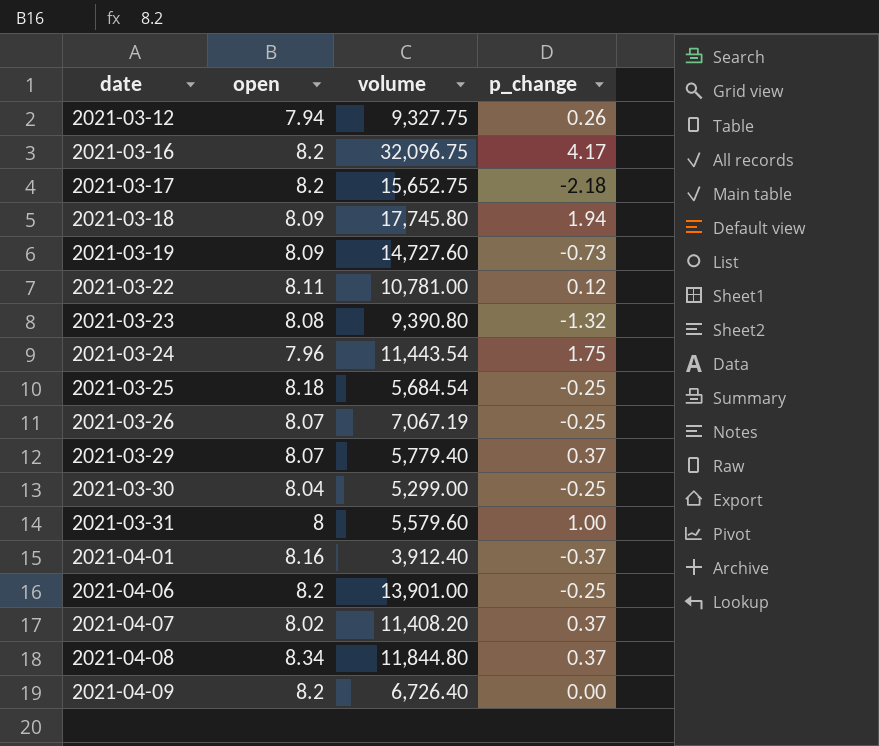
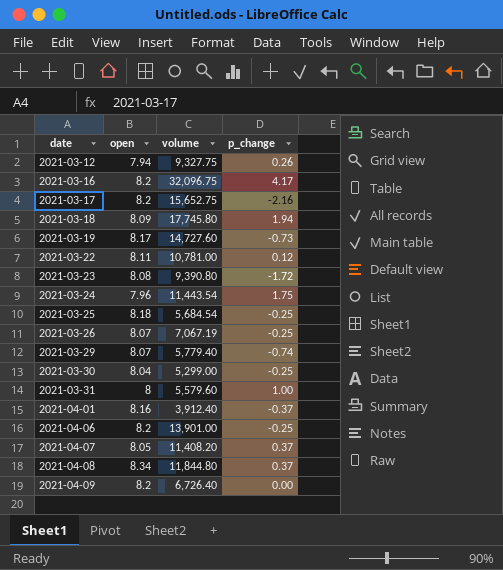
2021-03-17 | p_change: -2.18 -> -2.16
2021-03-19 | open: 8.09 -> 8.17
2021-03-23 | p_change: -1.32 -> -1.72
2021-03-29 | p_change: 0.37 -> -0.74
2021-04-07 | open: 8.02 -> 8.05

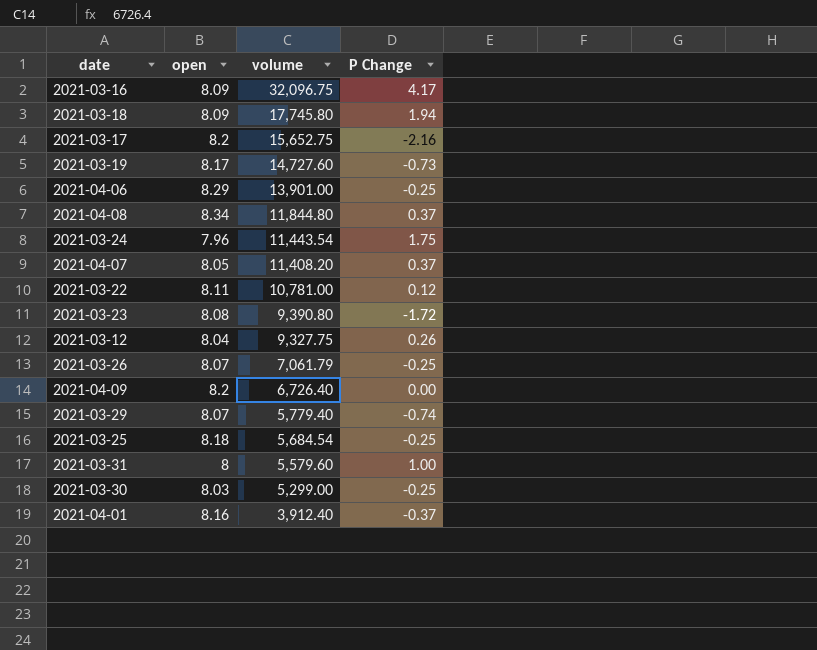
row order: date ascending -> volume descending
column name: p_change -> P Change
2021-03-16 | open: 8.2 -> 8.09
2021-04-06 | open: 8.2 -> 8.29
2021-03-12 | open: 7.94 -> 8.04
2021-03-26 | volume: 7,067.19 -> 7,061.79
2021-03-30 | open: 8.04 -> 8.03

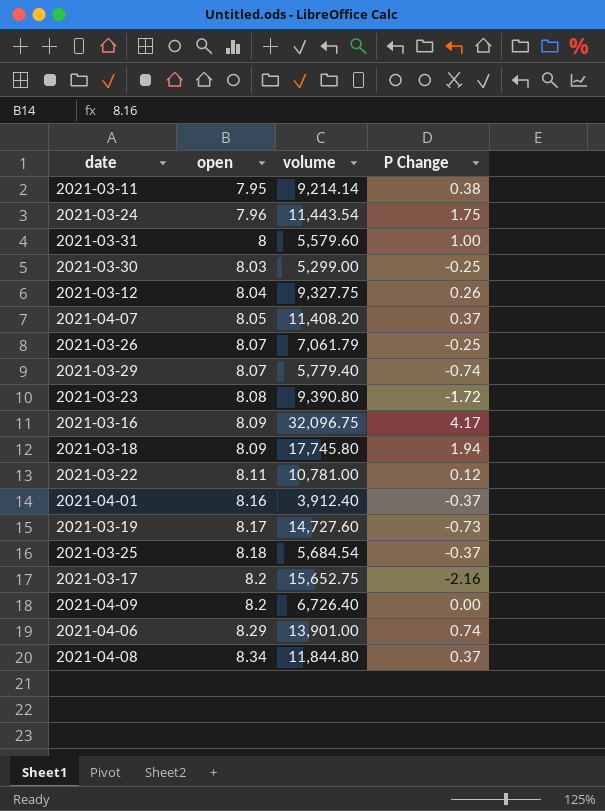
row order: volume descending -> open ascending
row 2021-03-11: none -> 7.95 | 9,214.14 | 0.38
2021-03-25 | P Change: -0.25 -> -0.37
2021-04-06 | P Change: -0.25 -> 0.74

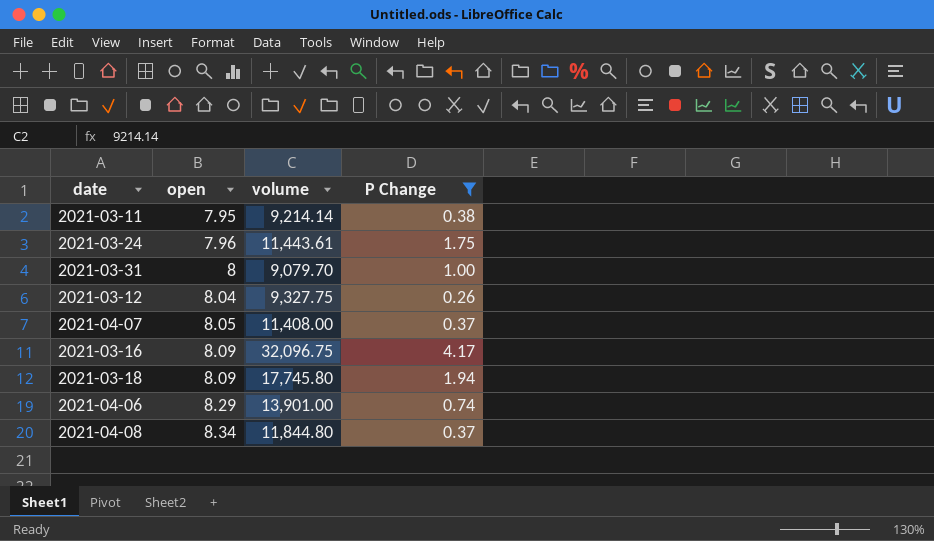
filter: none -> P Change >= 0.26
2021-03-24 | volume: 11,443.54 -> 11,443.61
2021-03-31 | volume: 5,579.60 -> 9,079.70
2021-04-07 | volume: 11,408.20 -> 11,408.00

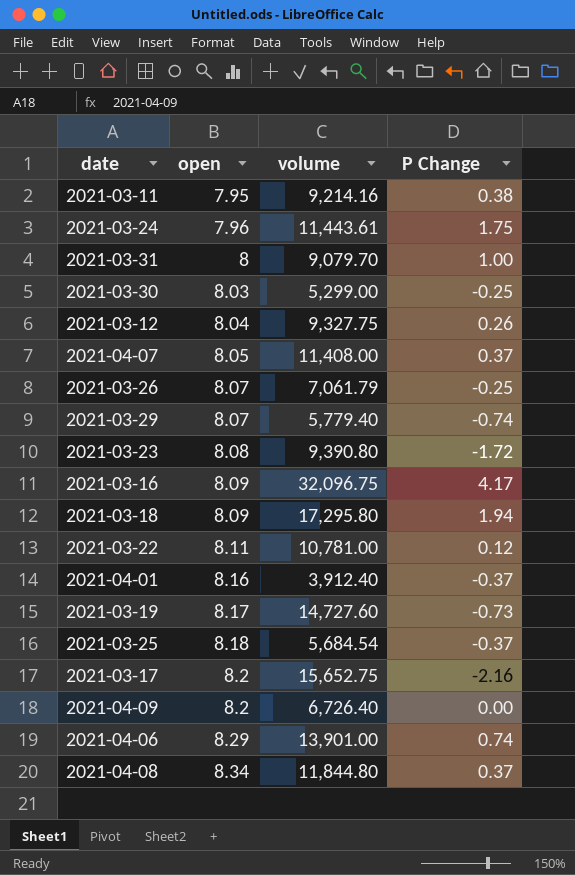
filter: P Change >= 0.26 -> none
2021-03-11 | volume: 9,214.14 -> 9,214.16
2021-03-18 | volume: 17,745.80 -> 17,295.80

